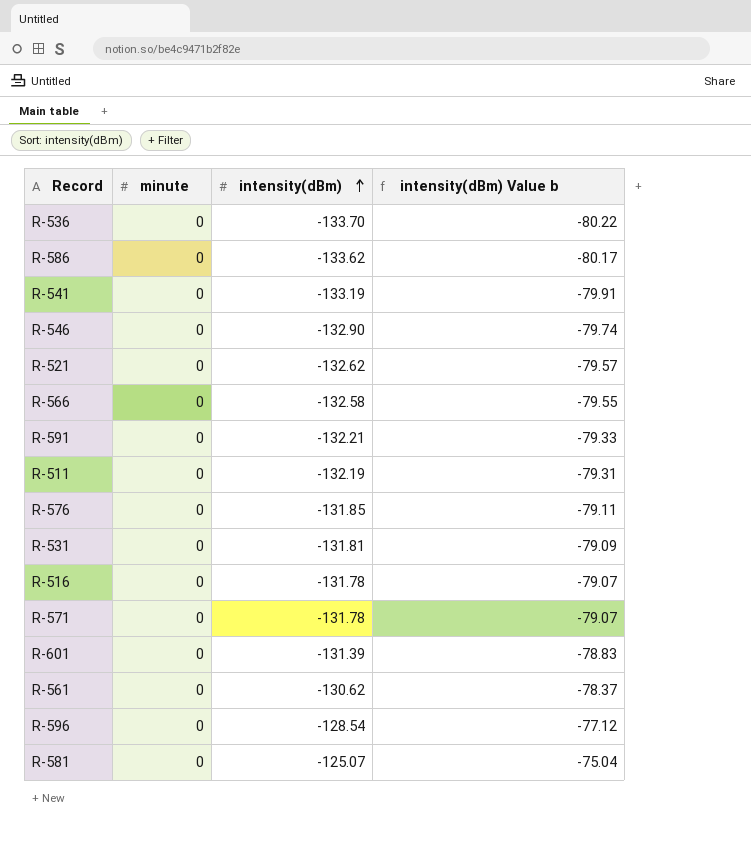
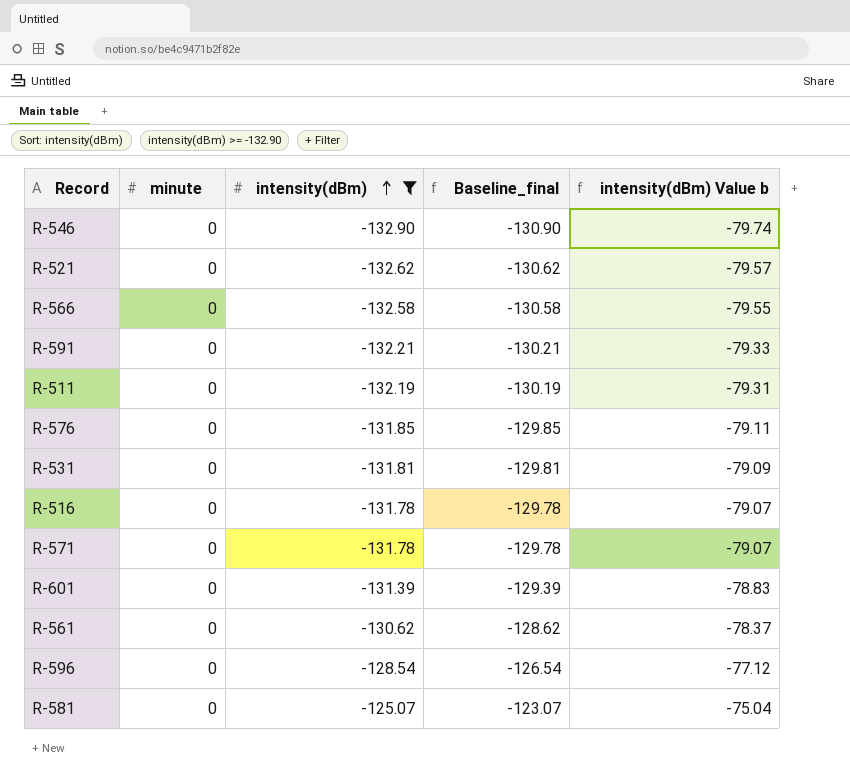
filter: none -> intensity(dBm) >= -132.90
column Baseline_final | formula: none -> [intensity(dBm)] + 2

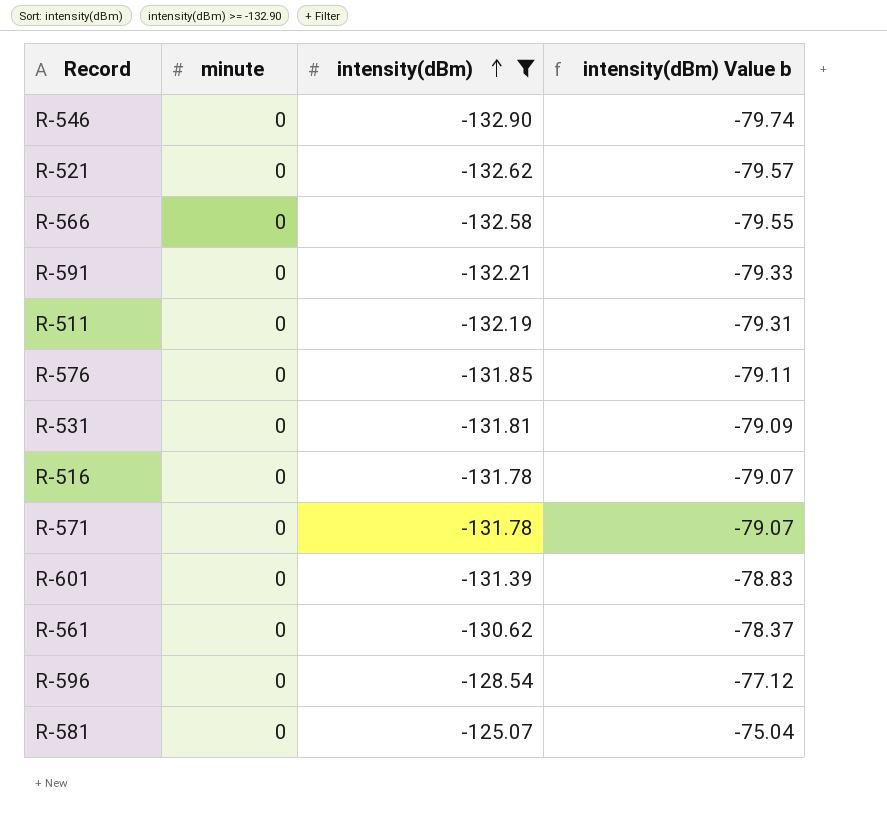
column Baseline_final | formula: [intensity(dBm)] + 2 -> none

